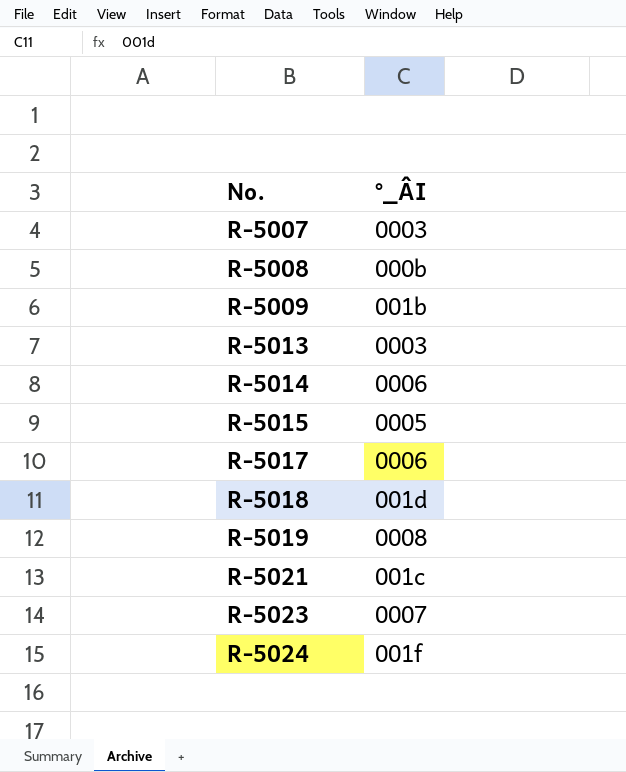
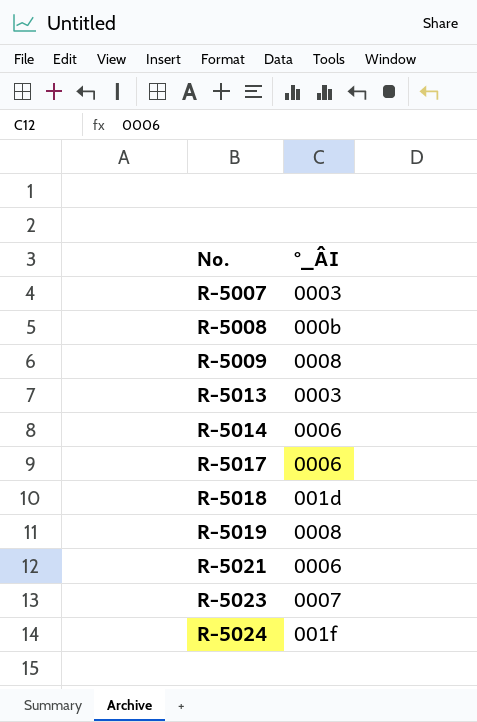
row R-5015: 0005 -> none
R-5009 | °_ÂI: 001b -> 0008
R-5021 | °_ÂI: 001c -> 0006

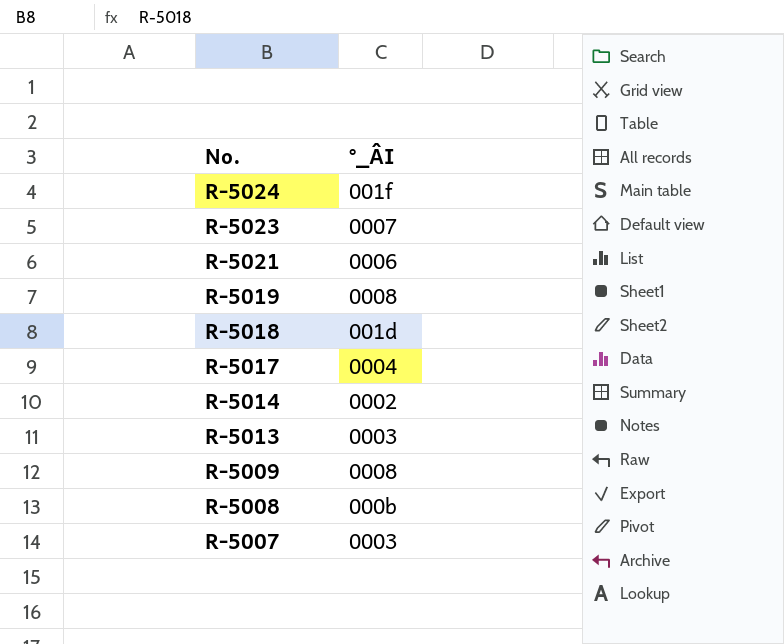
row order: No. ascending -> No. descending
R-5017 | °_ÂI: 0006 -> 0004
R-5014 | °_ÂI: 0006 -> 0002

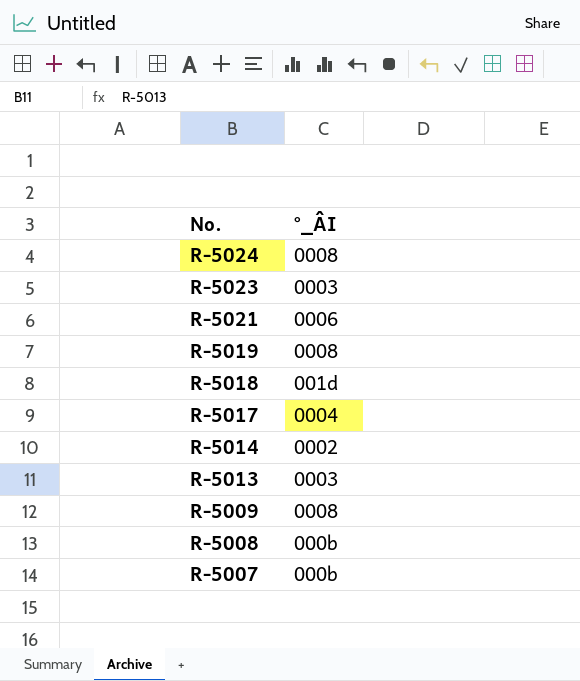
R-5024 | °_ÂI: 001f -> 0008
R-5023 | °_ÂI: 0007 -> 0003
R-5007 | °_ÂI: 0003 -> 000b

